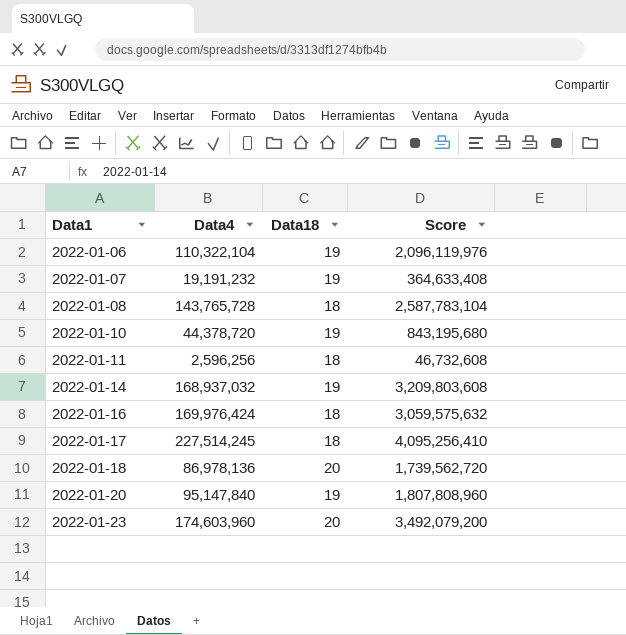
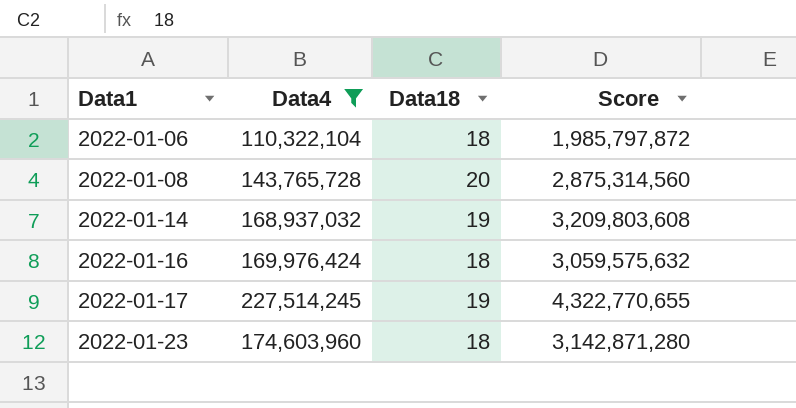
filter: none -> Data4 >= 110,322,104
2022-01-06 | Data18: 19 -> 18
2022-01-06 | Score: 2,096,119,976 -> 1,985,797,872
2022-01-08 | Data18: 18 -> 20
2022-01-08 | Score: 2,587,783,104 -> 2,875,314,560
2022-01-17 | Data18: 18 -> 19
2022-01-17 | Score: 4,095,256,410 -> 4,322,770,655
2022-01-23 | Data18: 20 -> 18
2022-01-23 | Score: 3,492,079,200 -> 3,142,871,280

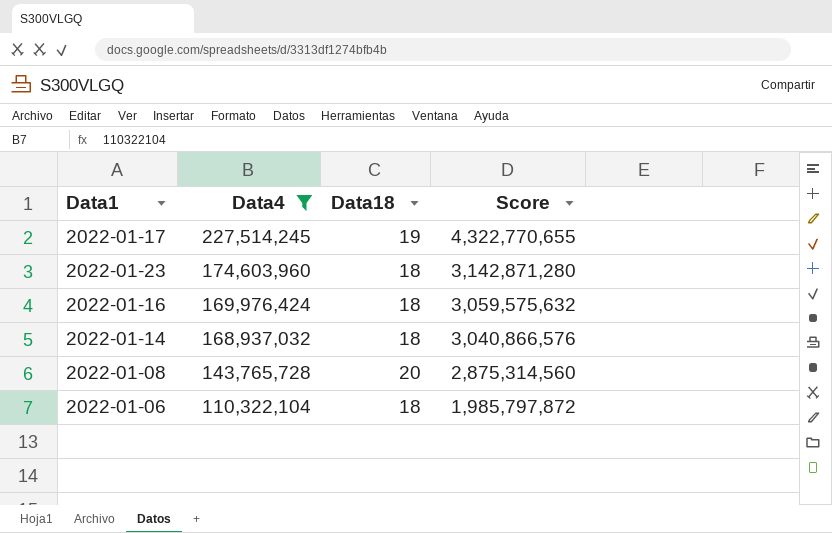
row order: Data1 ascending -> Data4 descending
2022-01-14 | Data18: 19 -> 18
2022-01-14 | Score: 3,209,803,608 -> 3,040,866,576

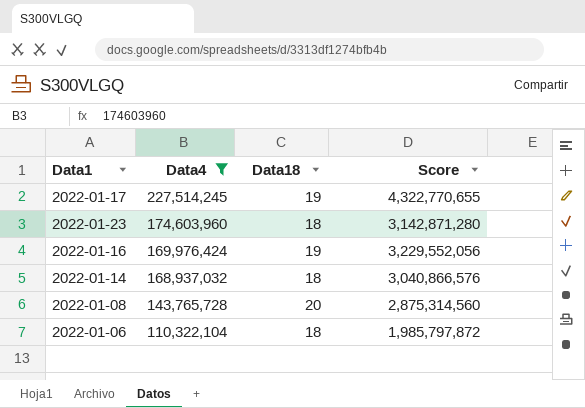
2022-01-16 | Data18: 18 -> 19
2022-01-16 | Score: 3,059,575,632 -> 3,229,552,056

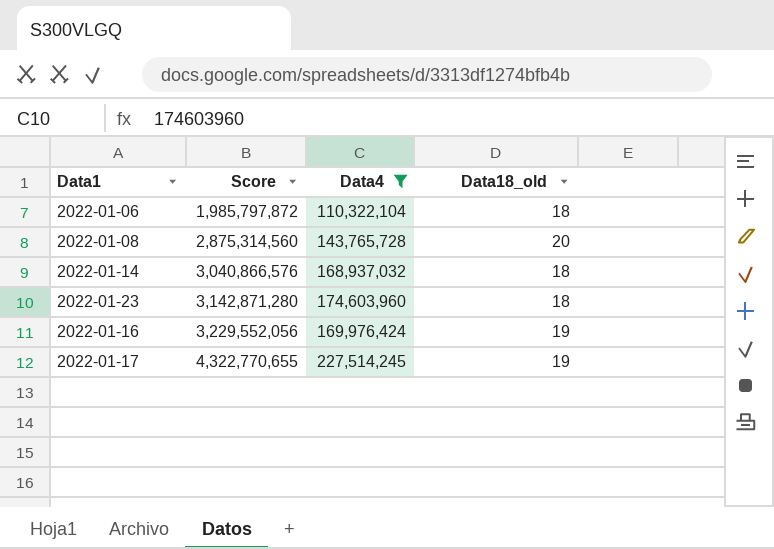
row order: Data4 descending -> Score ascending
column Score | position: 4 -> 2
column name: Data18 -> Data18_old

